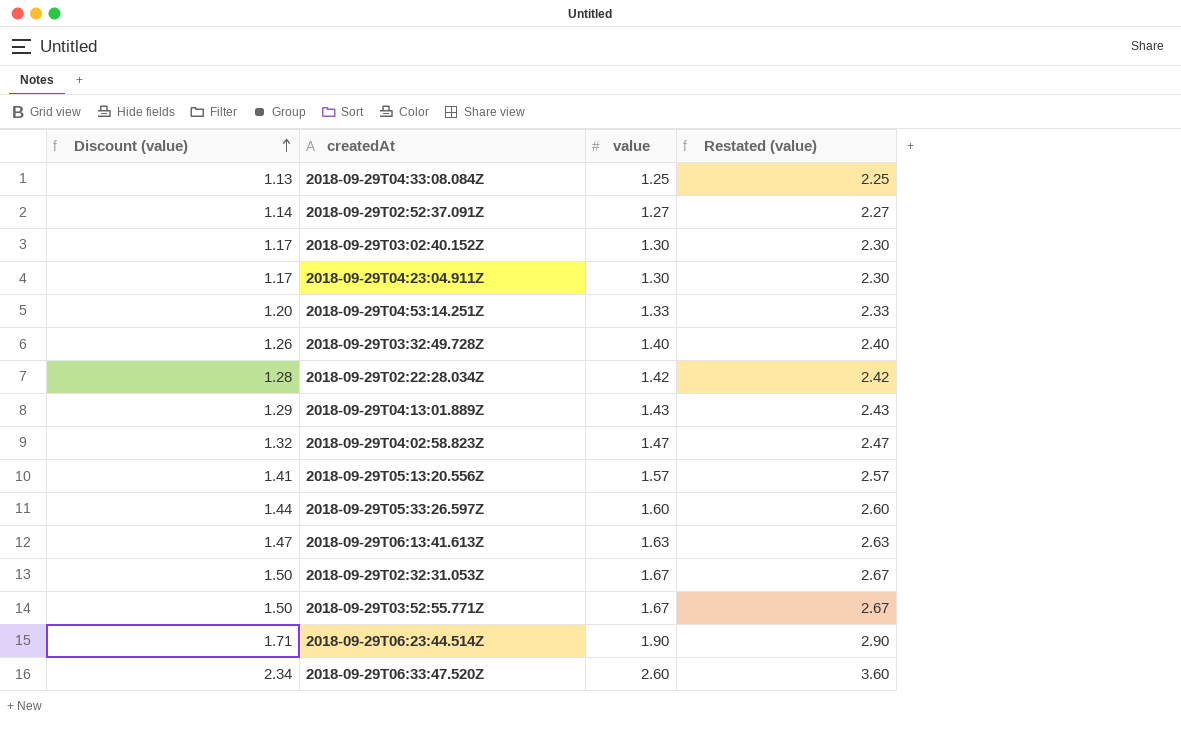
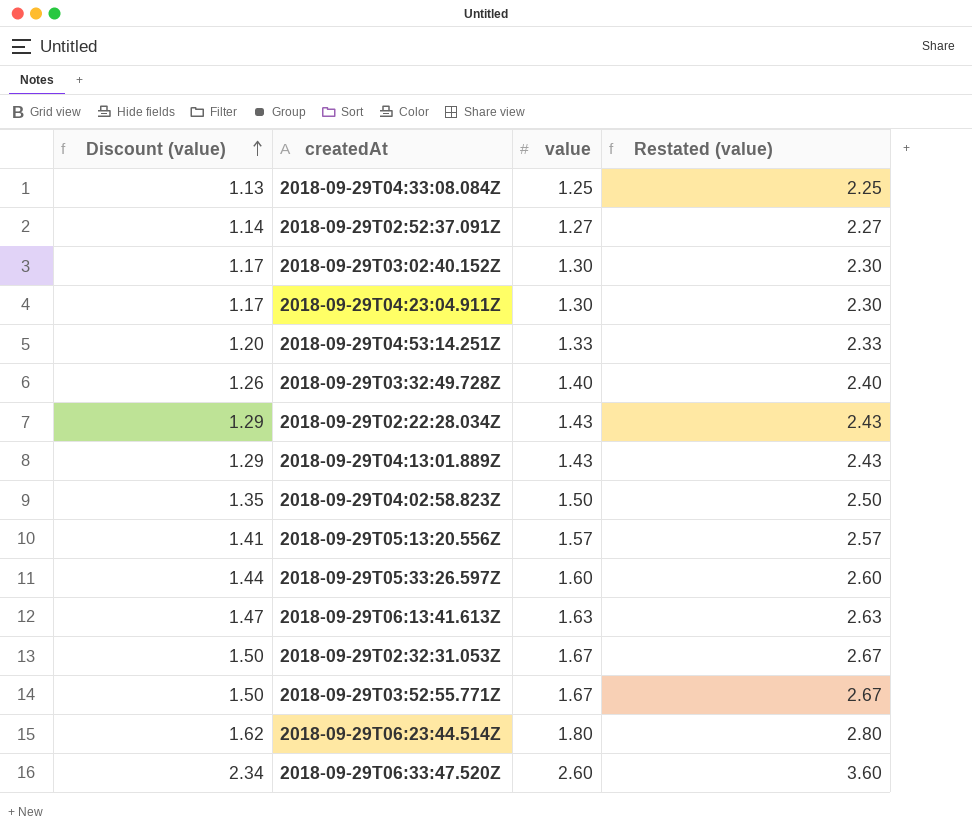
2018-09-29T02:22:28.034Z | Discount (value): 1.28 -> 1.29
2018-09-29T02:22:28.034Z | value: 1.42 -> 1.43
2018-09-29T02:22:28.034Z | Restated (value): 2.42 -> 2.43
2018-09-29T04:02:58.823Z | Discount (value): 1.32 -> 1.35
2018-09-29T04:02:58.823Z | value: 1.47 -> 1.50
2018-09-29T04:02:58.823Z | Restated (value): 2.47 -> 2.50
2018-09-29T06:23:44.514Z | Discount (value): 1.71 -> 1.62
2018-09-29T06:23:44.514Z | value: 1.90 -> 1.80
2018-09-29T06:23:44.514Z | Restated (value): 2.90 -> 2.80

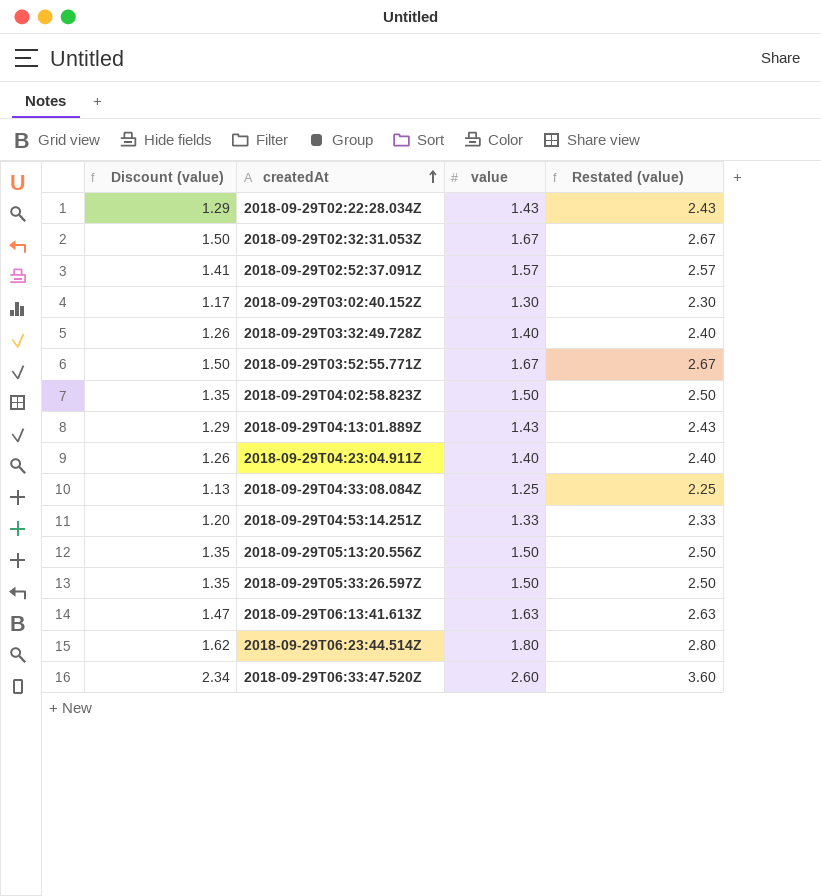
row order: Discount (value) ascending -> createdAt ascending
2018-09-29T02:52:37.091Z | Discount (value): 1.14 -> 1.41
2018-09-29T02:52:37.091Z | value: 1.27 -> 1.57
2018-09-29T02:52:37.091Z | Restated (value): 2.27 -> 2.57
2018-09-29T04:23:04.911Z | Discount (value): 1.17 -> 1.26
2018-09-29T04:23:04.911Z | value: 1.30 -> 1.40
2018-09-29T04:23:04.911Z | Restated (value): 2.30 -> 2.40
2018-09-29T05:13:20.556Z | Discount (value): 1.41 -> 1.35
2018-09-29T05:13:20.556Z | value: 1.57 -> 1.50
2018-09-29T05:13:20.556Z | Restated (value): 2.57 -> 2.50
2018-09-29T05:33:26.597Z | Discount (value): 1.44 -> 1.35
2018-09-29T05:33:26.597Z | value: 1.60 -> 1.50
2018-09-29T05:33:26.597Z | Restated (value): 2.60 -> 2.50

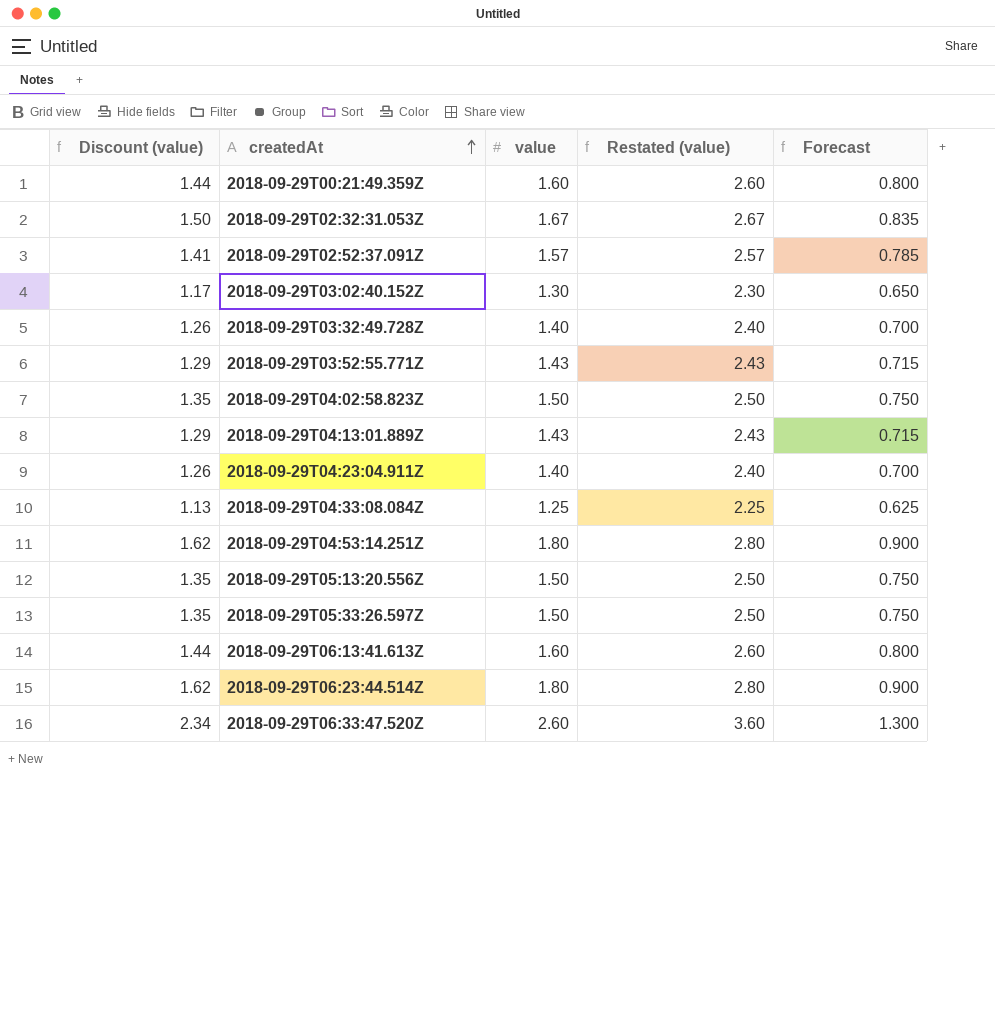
column Forecast | formula: none -> [value] * 0.5
row 2018-09-29T02:22:28.034Z: 1.29 | 1.43 | 2.43 -> none
row 2018-09-29T00:21:49.359Z: none -> 1.44 | 1.60 | 2.60 | 0.800
2018-09-29T03:52:55.771Z | Discount (value): 1.50 -> 1.29
2018-09-29T03:52:55.771Z | value: 1.67 -> 1.43
2018-09-29T03:52:55.771Z | Restated (value): 2.67 -> 2.43
2018-09-29T04:53:14.251Z | Discount (value): 1.20 -> 1.62
2018-09-29T04:53:14.251Z | value: 1.33 -> 1.80
2018-09-29T04:53:14.251Z | Restated (value): 2.33 -> 2.80
2018-09-29T06:13:41.613Z | Discount (value): 1.47 -> 1.44
2018-09-29T06:13:41.613Z | value: 1.63 -> 1.60
2018-09-29T06:13:41.613Z | Restated (value): 2.63 -> 2.60

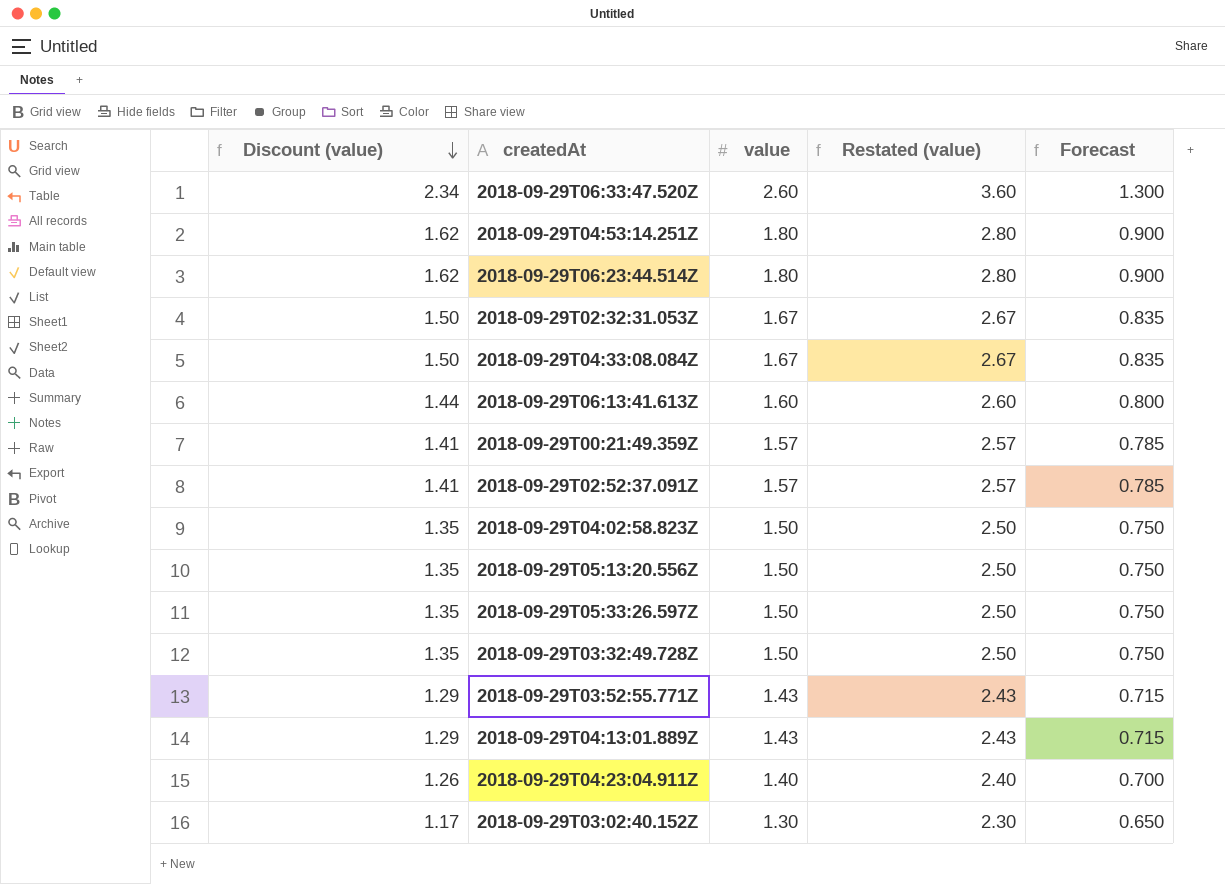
row order: createdAt ascending -> Discount (value) descending
2018-09-29T04:33:08.084Z | Discount (value): 1.13 -> 1.50
2018-09-29T04:33:08.084Z | value: 1.25 -> 1.67
2018-09-29T04:33:08.084Z | Restated (value): 2.25 -> 2.67
2018-09-29T04:33:08.084Z | Forecast: 0.625 -> 0.835
2018-09-29T00:21:49.359Z | Discount (value): 1.44 -> 1.41
2018-09-29T00:21:49.359Z | value: 1.60 -> 1.57
2018-09-29T00:21:49.359Z | Restated (value): 2.60 -> 2.57
2018-09-29T00:21:49.359Z | Forecast: 0.800 -> 0.785
2018-09-29T03:32:49.728Z | Discount (value): 1.26 -> 1.35
2018-09-29T03:32:49.728Z | value: 1.40 -> 1.50
2018-09-29T03:32:49.728Z | Restated (value): 2.40 -> 2.50
2018-09-29T03:32:49.728Z | Forecast: 0.700 -> 0.750

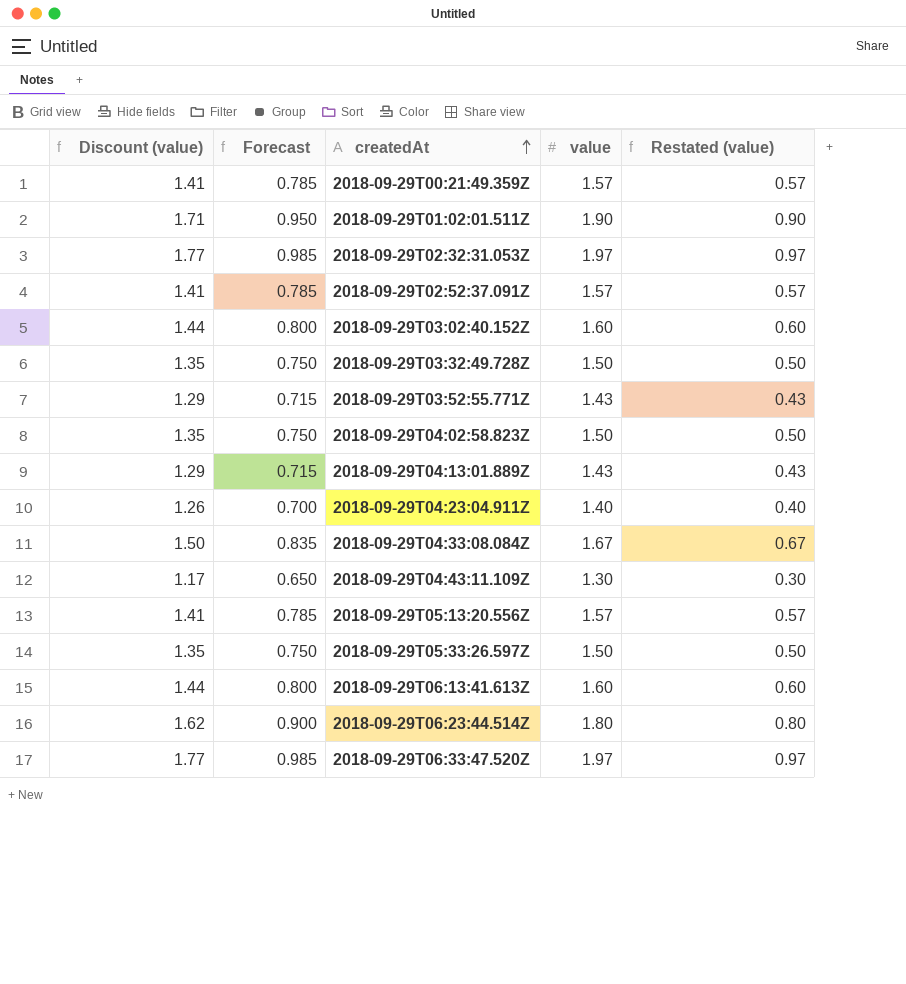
row order: Discount (value) descending -> createdAt ascending
column Forecast | position: 5 -> 2
column Restated (value) | formula: [value] + 1 -> [value] - 1
row 2018-09-29T04:53:14.251Z: 1.62 | 1.80 | 2.80 | 0.900 -> none
row 2018-09-29T01:02:01.511Z: none -> 1.71 | 0.950 | 1.90 | 0.90
2018-09-29T02:32:31.053Z | Discount (value): 1.50 -> 1.77
2018-09-29T02:32:31.053Z | Forecast: 0.835 -> 0.985
2018-09-29T02:32:31.053Z | value: 1.67 -> 1.97
2018-09-29T03:02:40.152Z | Discount (value): 1.17 -> 1.44
2018-09-29T03:02:40.152Z | Forecast: 0.650 -> 0.800
2018-09-29T03:02:40.152Z | value: 1.30 -> 1.60
row 2018-09-29T04:43:11.109Z: none -> 1.17 | 0.650 | 1.30 | 0.30
2018-09-29T05:13:20.556Z | Discount (value): 1.35 -> 1.41
2018-09-29T05:13:20.556Z | Forecast: 0.750 -> 0.785
2018-09-29T05:13:20.556Z | value: 1.50 -> 1.57
2018-09-29T06:33:47.520Z | Discount (value): 2.34 -> 1.77
2018-09-29T06:33:47.520Z | Forecast: 1.300 -> 0.985
2018-09-29T06:33:47.520Z | value: 2.60 -> 1.97

